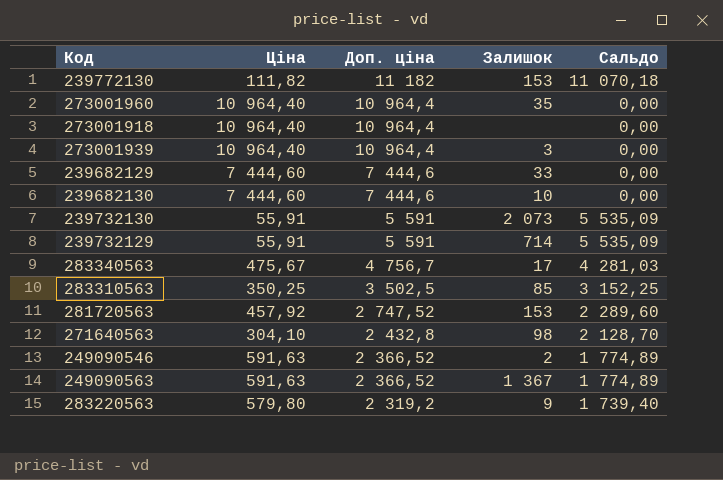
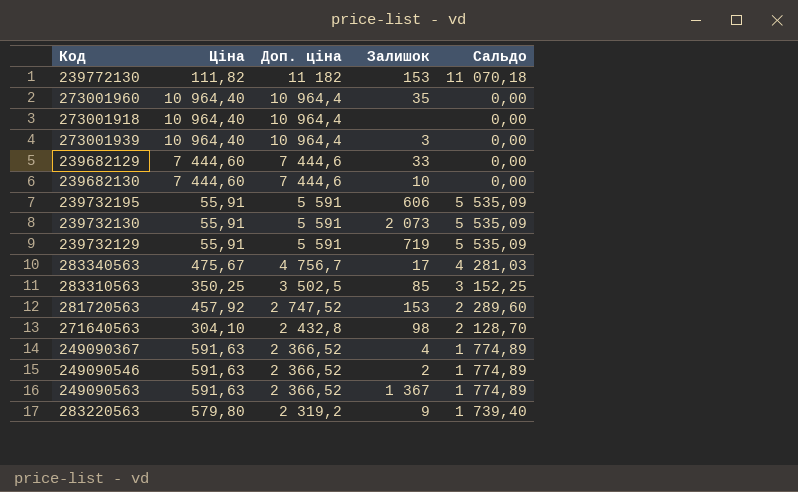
row 239732195: none -> 55,91 | 5 591 | 606 | 5 535,09
239732129 | Залишок: 714 -> 719
row 249090367: none -> 591,63 | 2 366,52 | 4 | 1 774,89

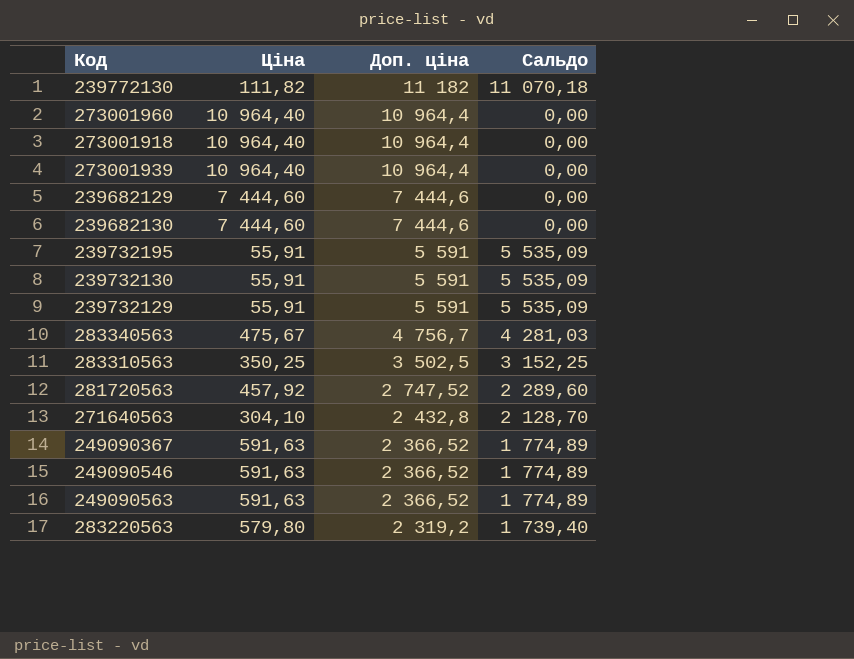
column Залишок | position: 4 -> none

